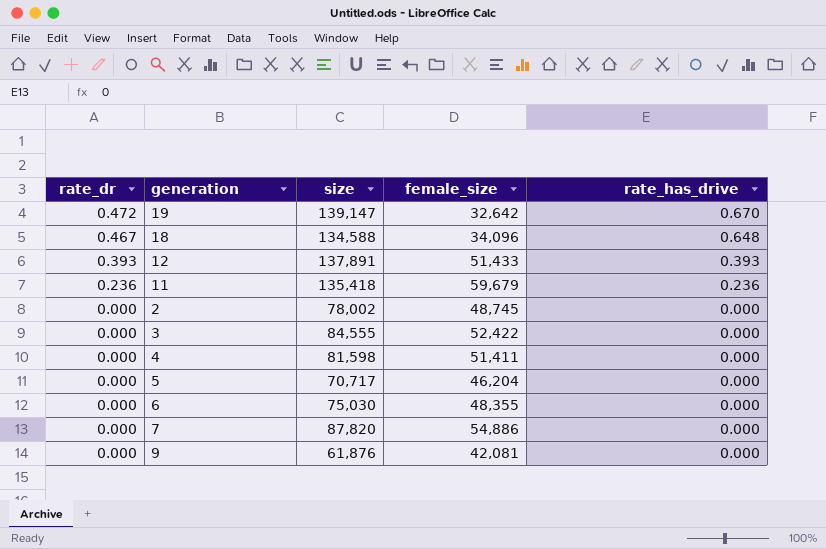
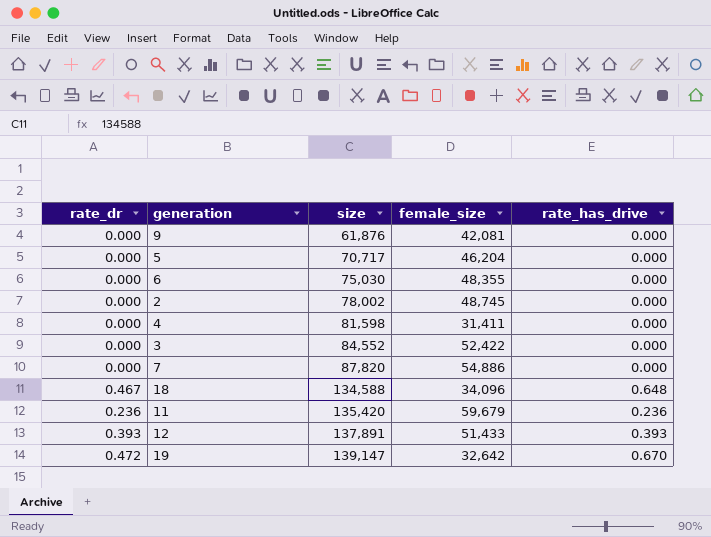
row order: rate_dr descending -> size ascending
4 | female_size: 51,411 -> 31,411
3 | size: 84,555 -> 84,552
11 | size: 135,418 -> 135,420

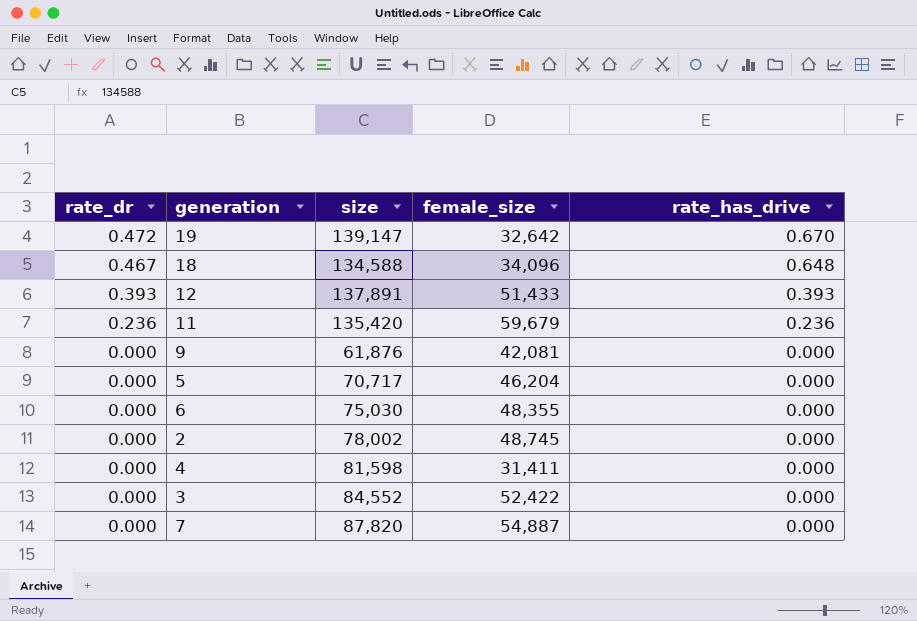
row order: size ascending -> rate_dr descending
7 | female_size: 54,886 -> 54,887

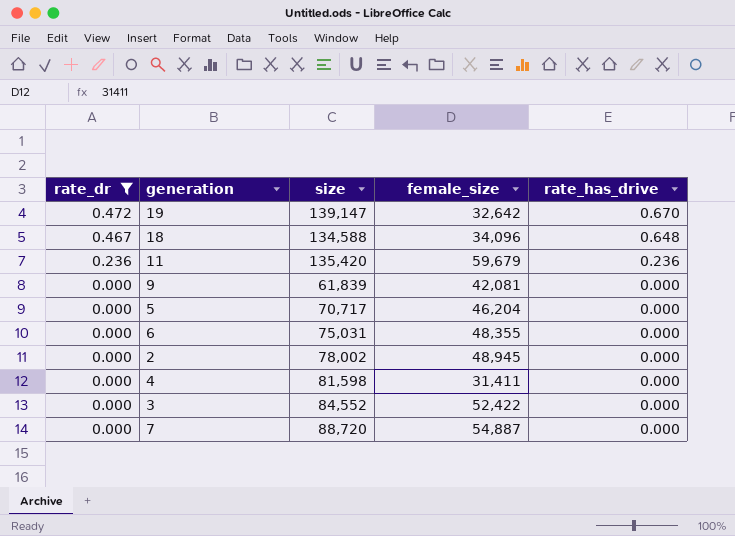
filter: none -> rate_dr != 0.393
9 | size: 61,876 -> 61,839
6 | size: 75,030 -> 75,031
2 | female_size: 48,745 -> 48,945
7 | size: 87,820 -> 88,720

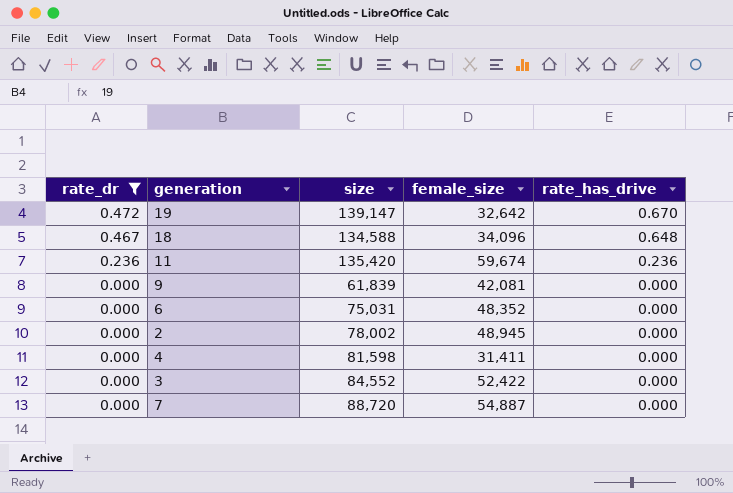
row 5: 0.000 | 70,717 | 46,204 | 0.000 -> none
11 | female_size: 59,679 -> 59,674
6 | female_size: 48,355 -> 48,352

